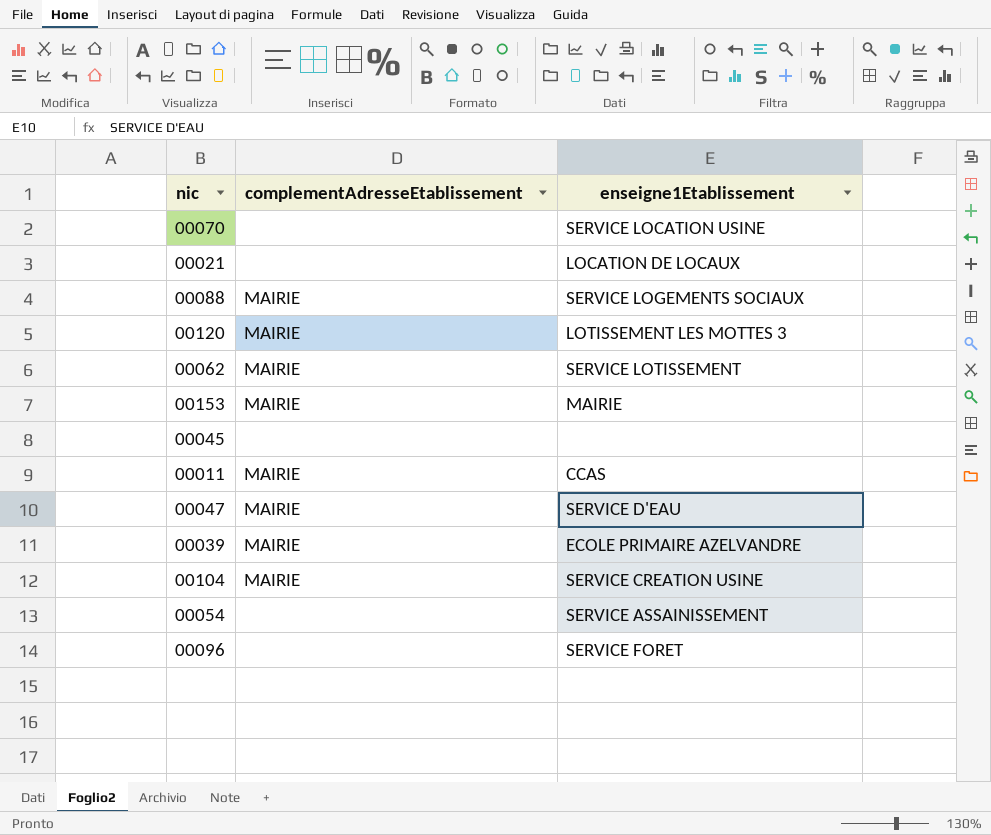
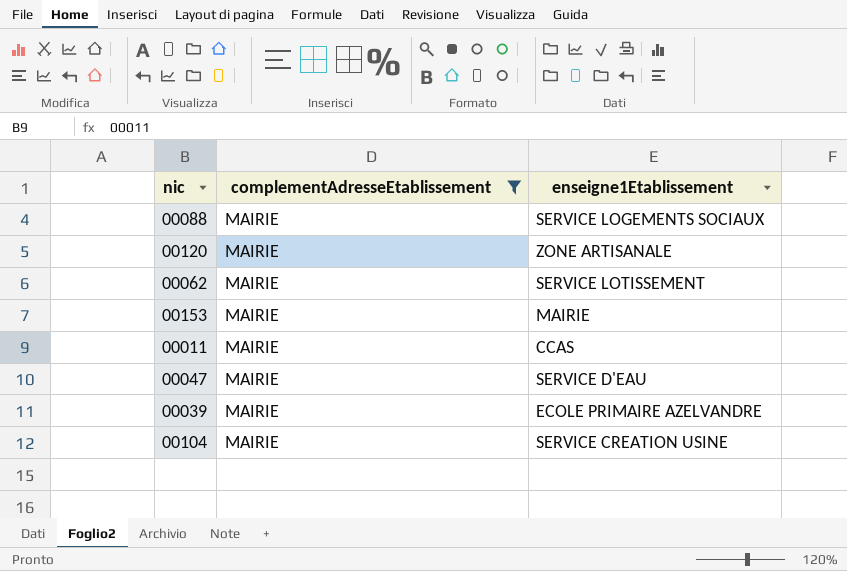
filter: none -> complementAdresseEtablissement = MAIRIE
00120 | enseigne1Etablissement: LOTISSEMENT LES MOTTES 3 -> ZONE ARTISANALE

